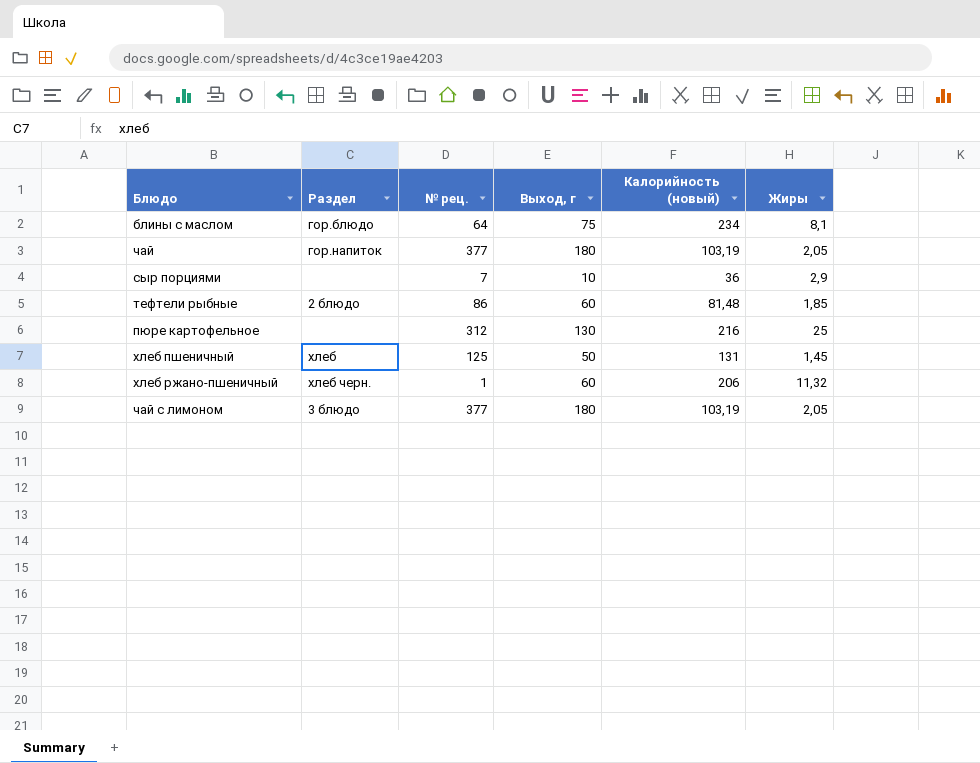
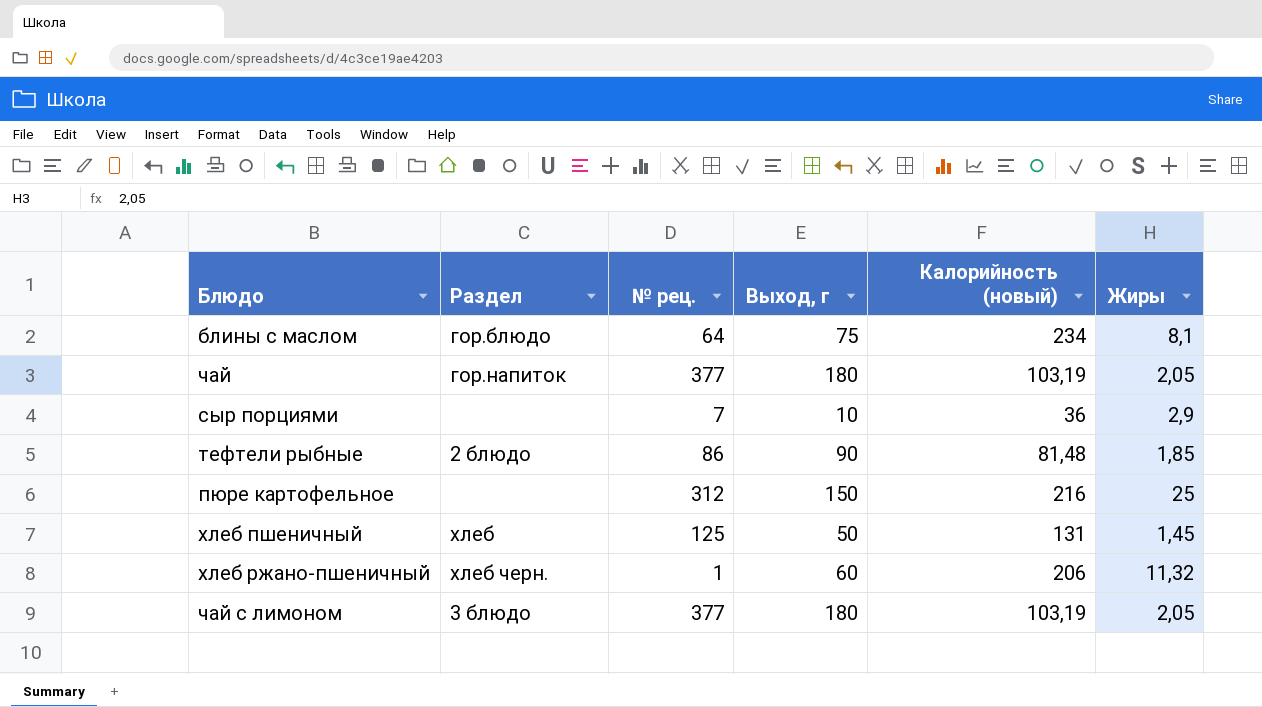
тефтели рыбные | Выход, г: 60 -> 90
пюре картофельное | Выход, г: 130 -> 150

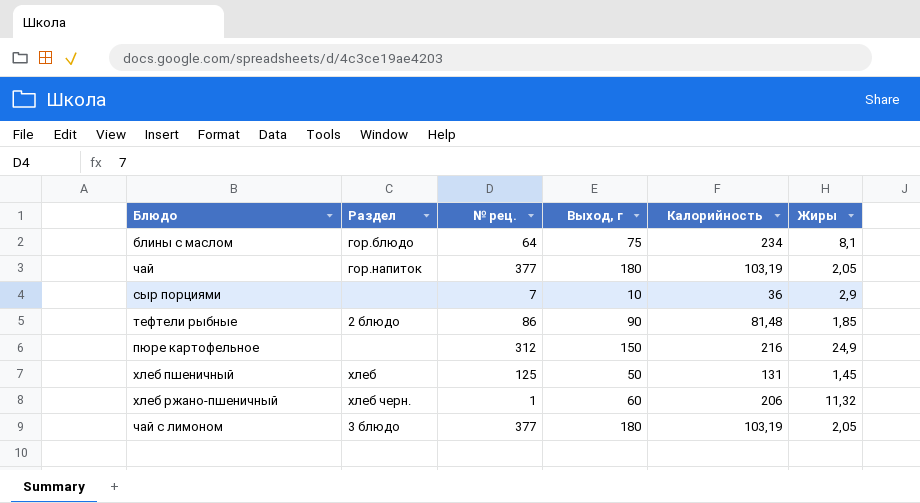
column name: Калорийность (новый) -> Калорийность
пюре картофельное | Жиры: 25 -> 24,9

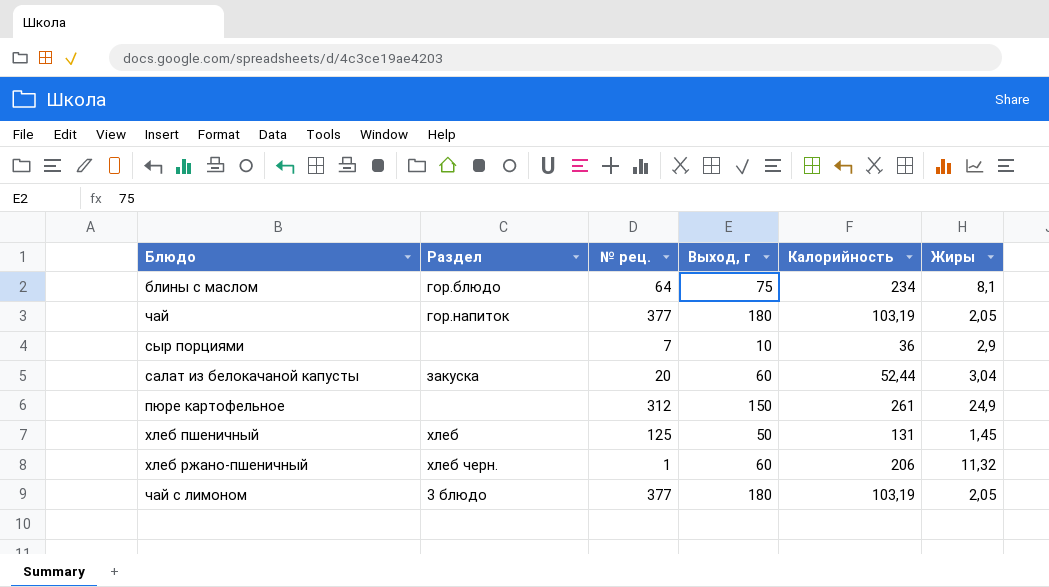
row тефтели рыбные: 2 блюдо | 86 | 90 | 81,48 | 1,85 -> none
row салат из белокачаной капусты: none -> закуска | 20 | 60 | 52,44 | 3,04
пюре картофельное | Калорийность: 216 -> 261

